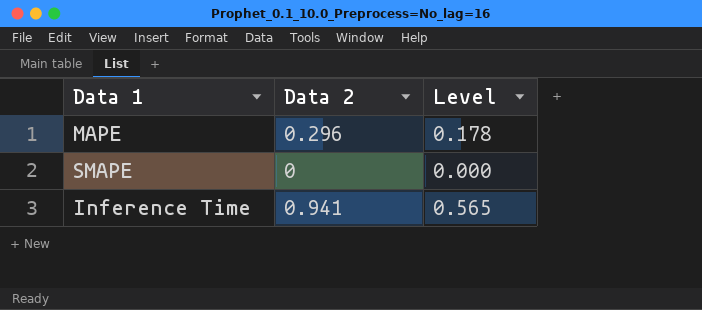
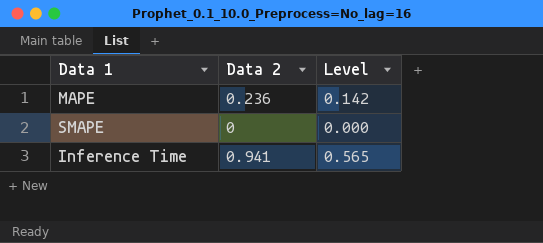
MAPE | Data 2: 0.296 -> 0.236
MAPE | Level: 0.178 -> 0.142

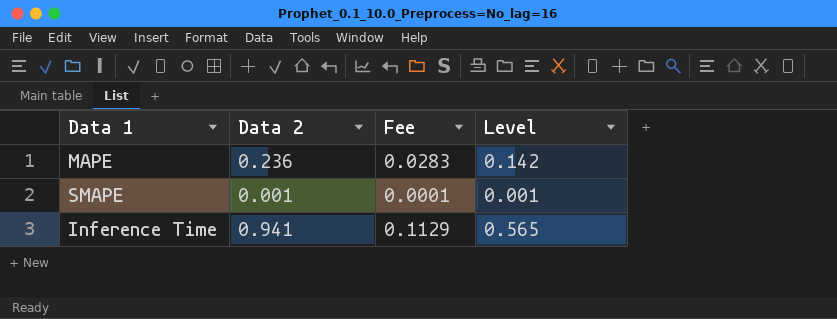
column Fee | formula: none -> [Data 2] * 0.12
SMAPE | Data 2: 0 -> 0.001
SMAPE | Level: 0.000 -> 0.001

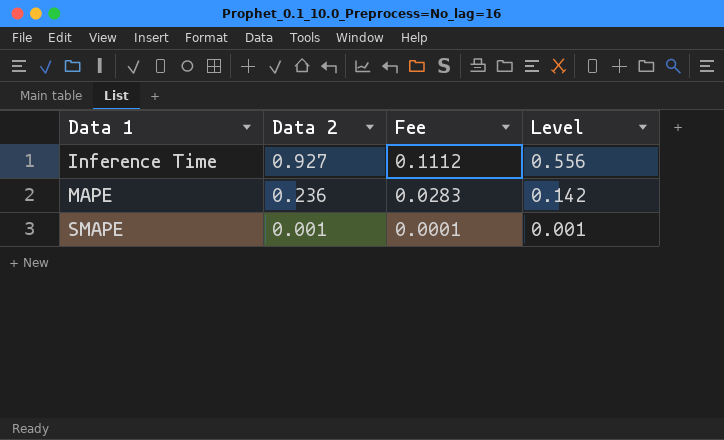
row order: none -> Data 1 ascending
Inference Time | Data 2: 0.941 -> 0.927
Inference Time | Fee: 0.1129 -> 0.1112
Inference Time | Level: 0.565 -> 0.556

